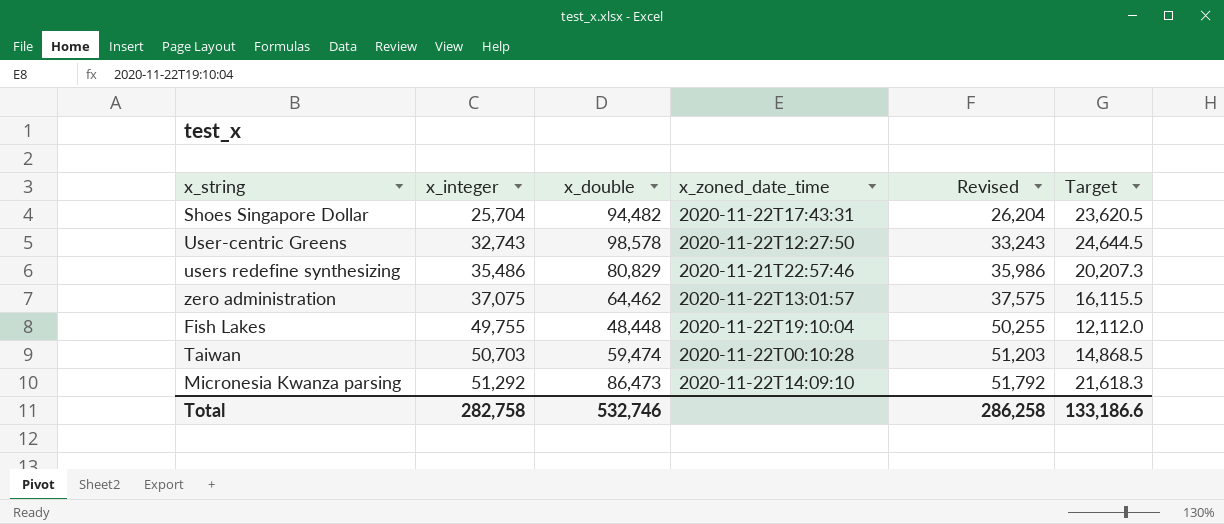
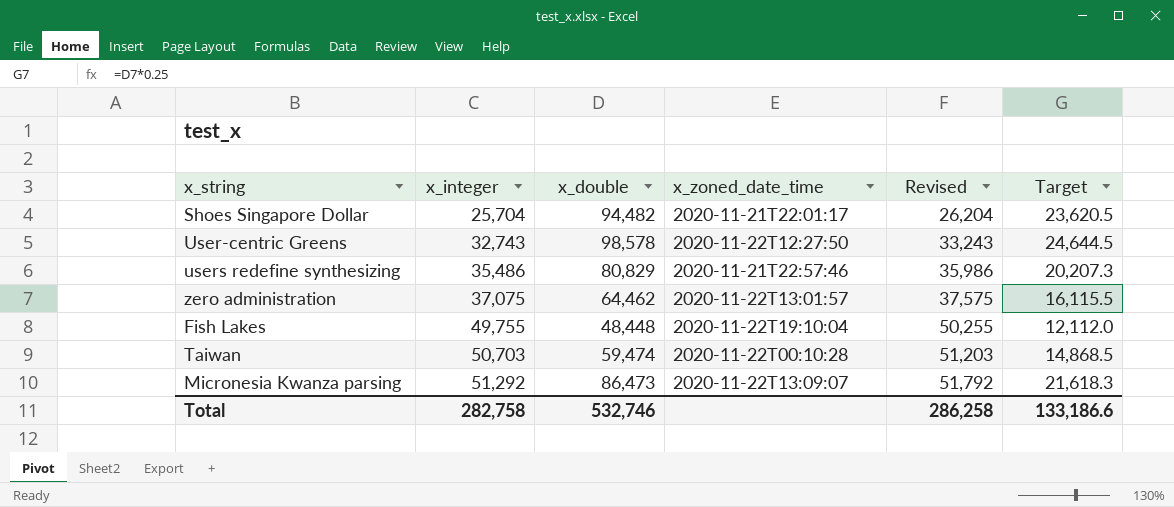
Shoes Singapore Dollar | x_zoned_date_time: 2020-11-22T17:43:31 -> 2020-11-21T22:01:17
Micronesia Kwanza parsing | x_zoned_date_time: 2020-11-22T14:09:10 -> 2020-11-22T13:09:07

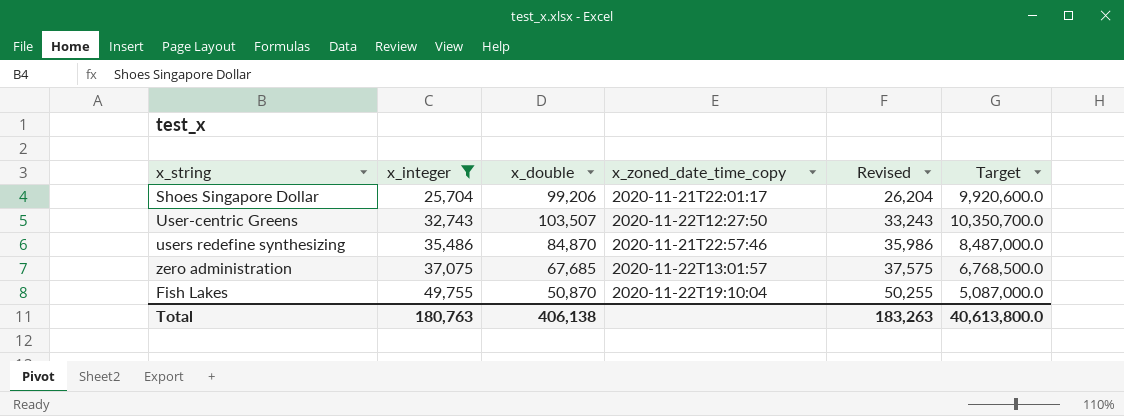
filter: none -> x_integer <= 49,755
column name: x_zoned_date_time -> x_zoned_date_time_copy
column Target | formula: [x_double] * 0.25 -> [x_double] * 100
Shoes Singapore Dollar | x_double: 94,482 -> 99,206
User-centric Greens | x_double: 98,578 -> 103,507
users redefine synthesizing | x_double: 80,829 -> 84,870
zero administration | x_double: 64,462 -> 67,685
Fish Lakes | x_double: 48,448 -> 50,870
Total | x_integer: 282,758 -> 180,763
Total | x_double: 532,746 -> 406,138
Total | Revised: 286,258 -> 183,263
Total | Target: 133,186.6 -> 40,613,800.0

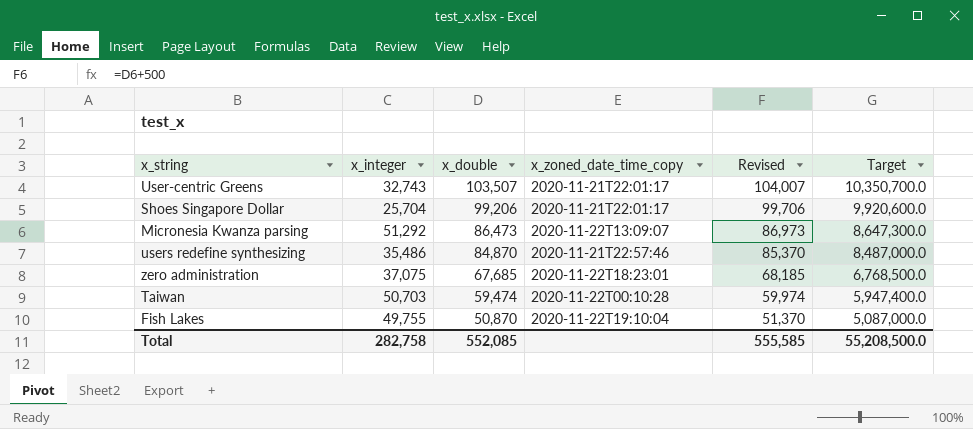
filter: x_integer <= 49,755 -> none
row order: x_integer ascending -> x_double descending
column Revised | formula: [x_integer] + 500 -> [x_double] + 500
User-centric Greens | x_zoned_date_time_copy: 2020-11-22T12:27:50 -> 2020-11-21T22:01:17
zero administration | x_zoned_date_time_copy: 2020-11-22T13:01:57 -> 2020-11-22T18:23:01
Total | x_integer: 180,763 -> 282,758
Total | x_double: 406,138 -> 552,085
Total | Revised: 183,263 -> 555,585
Total | Target: 40,613,800.0 -> 55,208,500.0

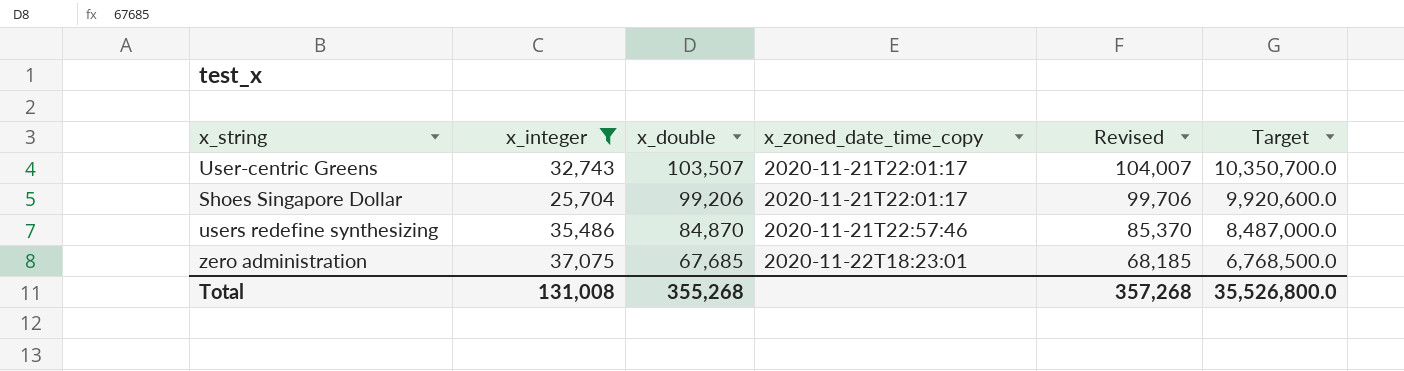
filter: none -> x_integer <= 37,075
Total | x_integer: 282,758 -> 131,008
Total | x_double: 552,085 -> 355,268
Total | Revised: 555,585 -> 357,268
Total | Target: 55,208,500.0 -> 35,526,800.0

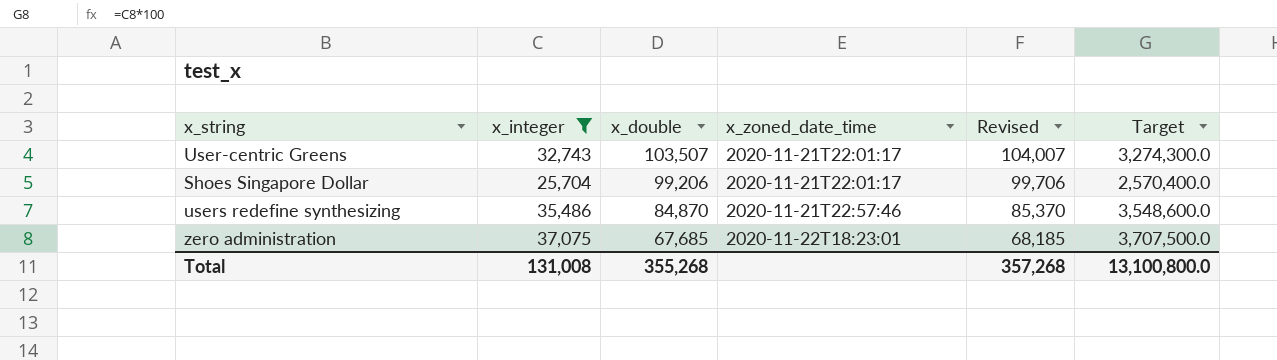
column name: x_zoned_date_time_copy -> x_zoned_date_time
column Target | formula: [x_double] * 100 -> [x_integer] * 100
Total | Target: 35,526,800.0 -> 13,100,800.0

